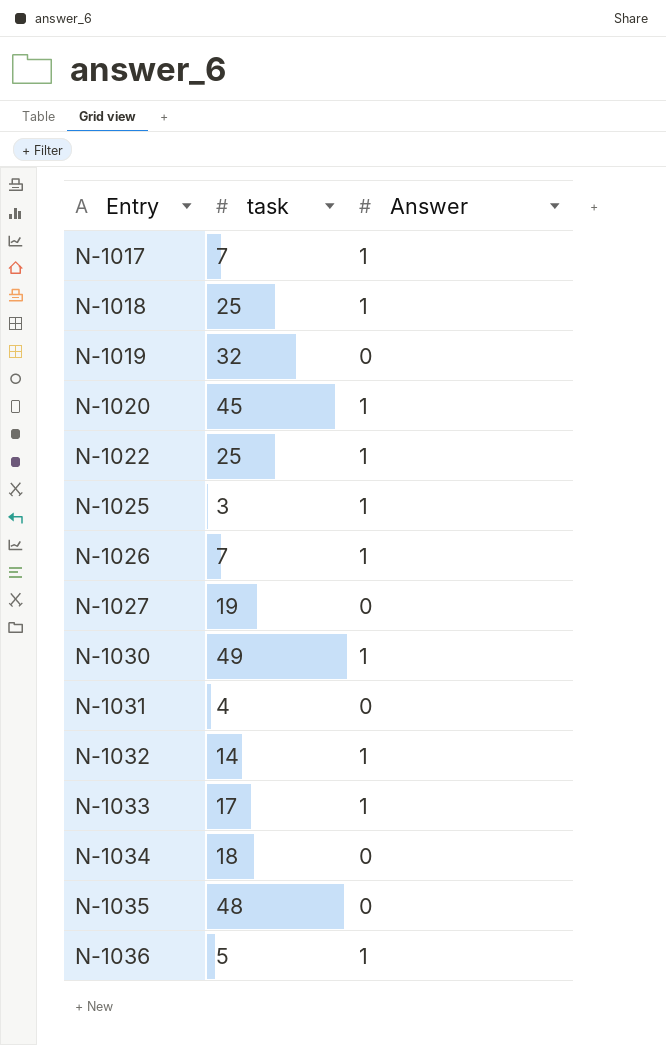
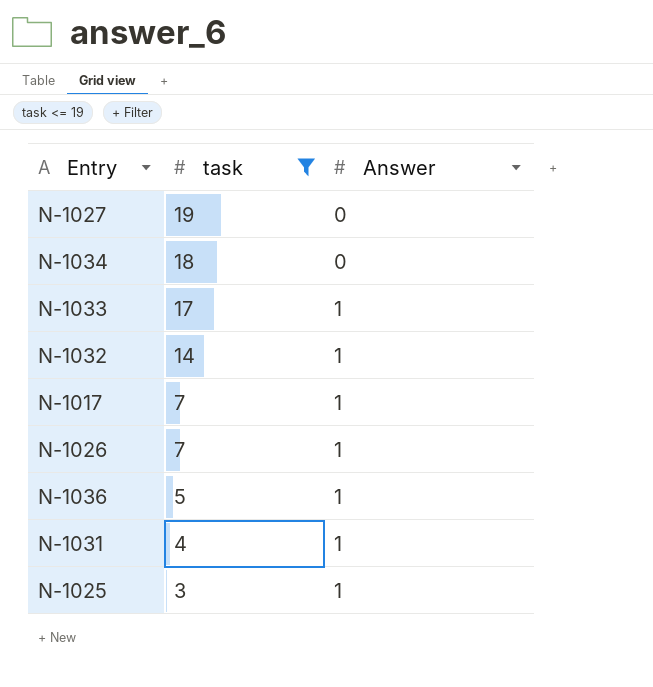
filter: none -> task <= 19
row order: Entry ascending -> task descending
N-1031 | Answer: 0 -> 1

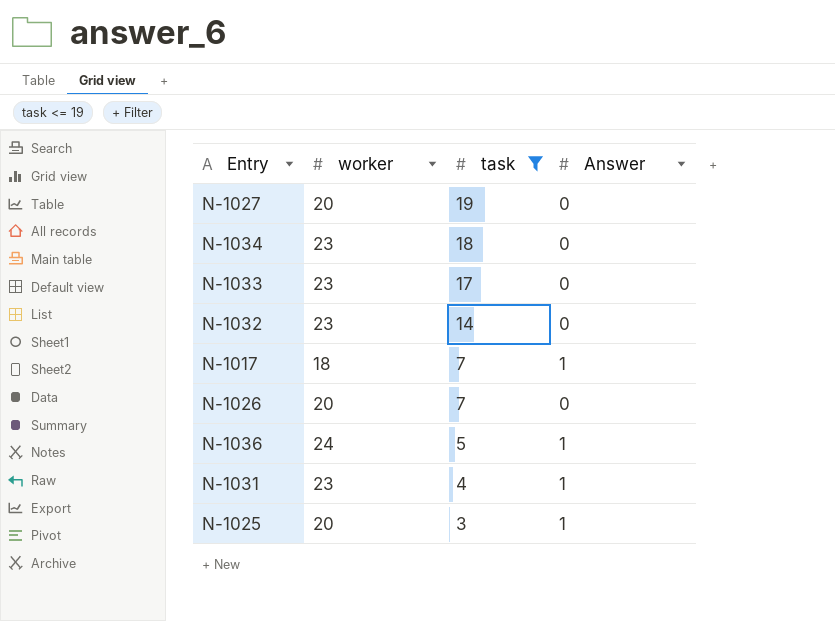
column worker | position: none -> 2
N-1033 | Answer: 1 -> 0
N-1032 | Answer: 1 -> 0
N-1026 | Answer: 1 -> 0

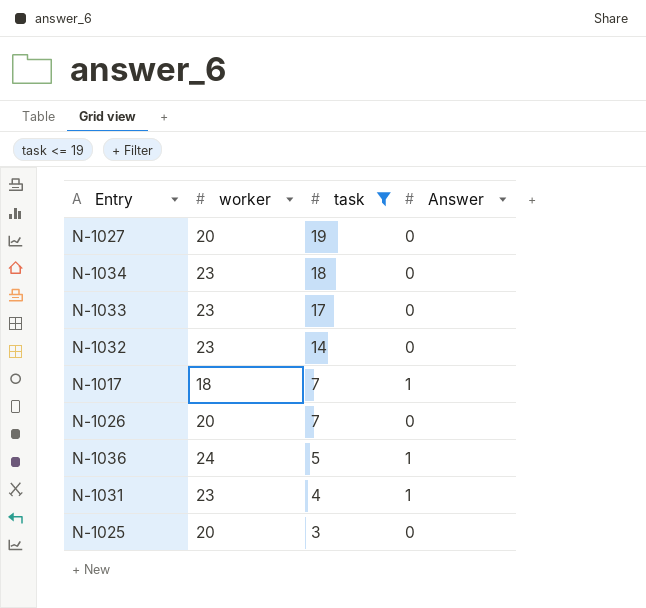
N-1025 | Answer: 1 -> 0

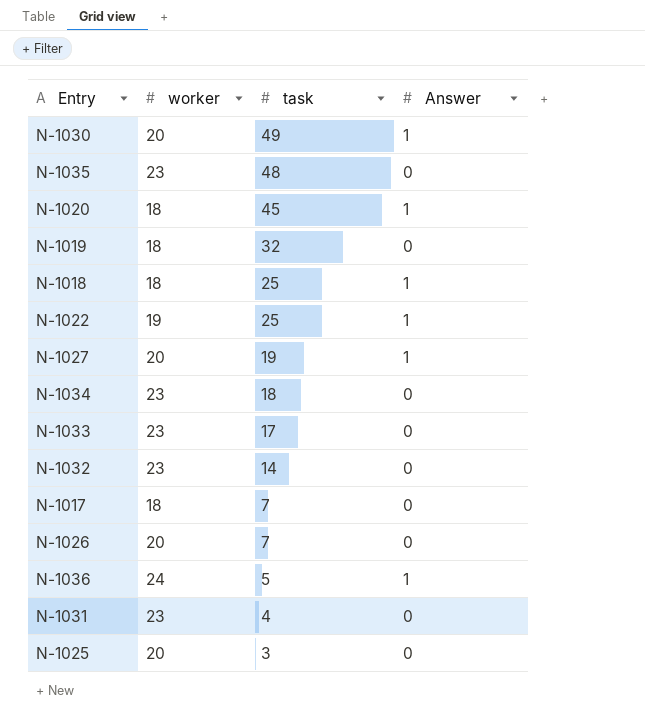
filter: task <= 19 -> none
N-1027 | Answer: 0 -> 1
N-1017 | Answer: 1 -> 0
N-1031 | Answer: 1 -> 0

